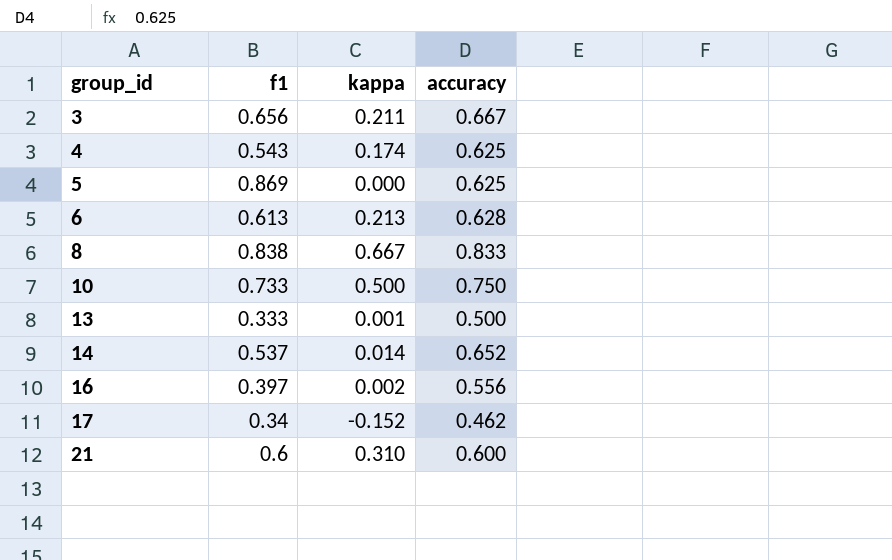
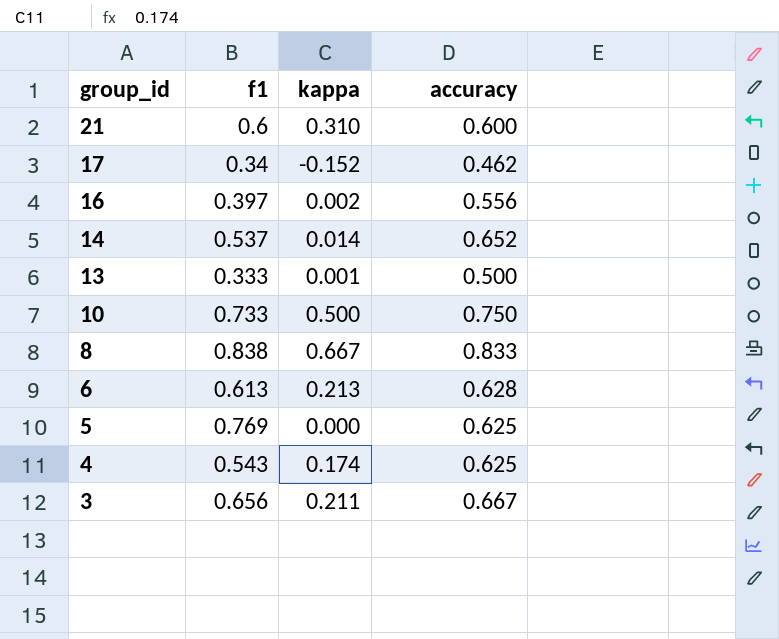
row order: group_id ascending -> group_id descending
5 | f1: 0.869 -> 0.769

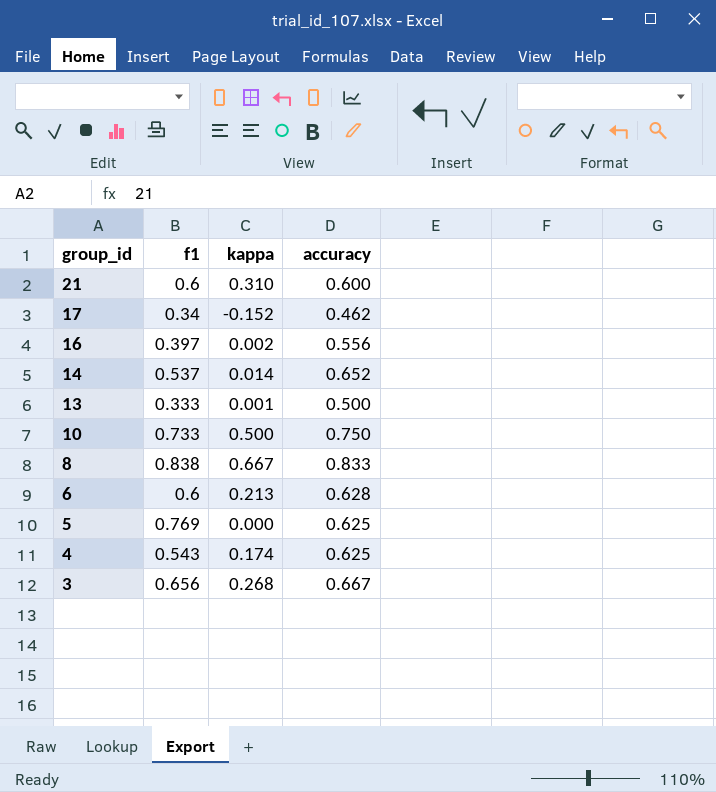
6 | f1: 0.613 -> 0.6
3 | kappa: 0.211 -> 0.268

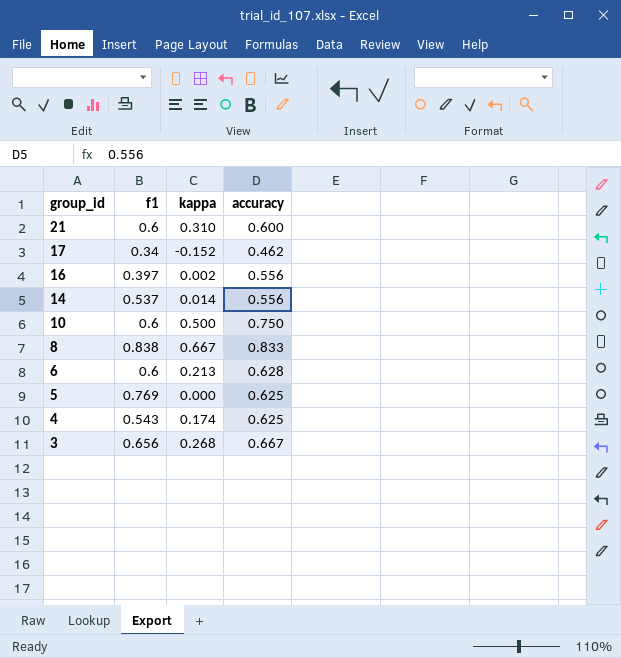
row 13: 0.333 | 0.001 | 0.500 -> none
14 | accuracy: 0.652 -> 0.556
10 | f1: 0.733 -> 0.6

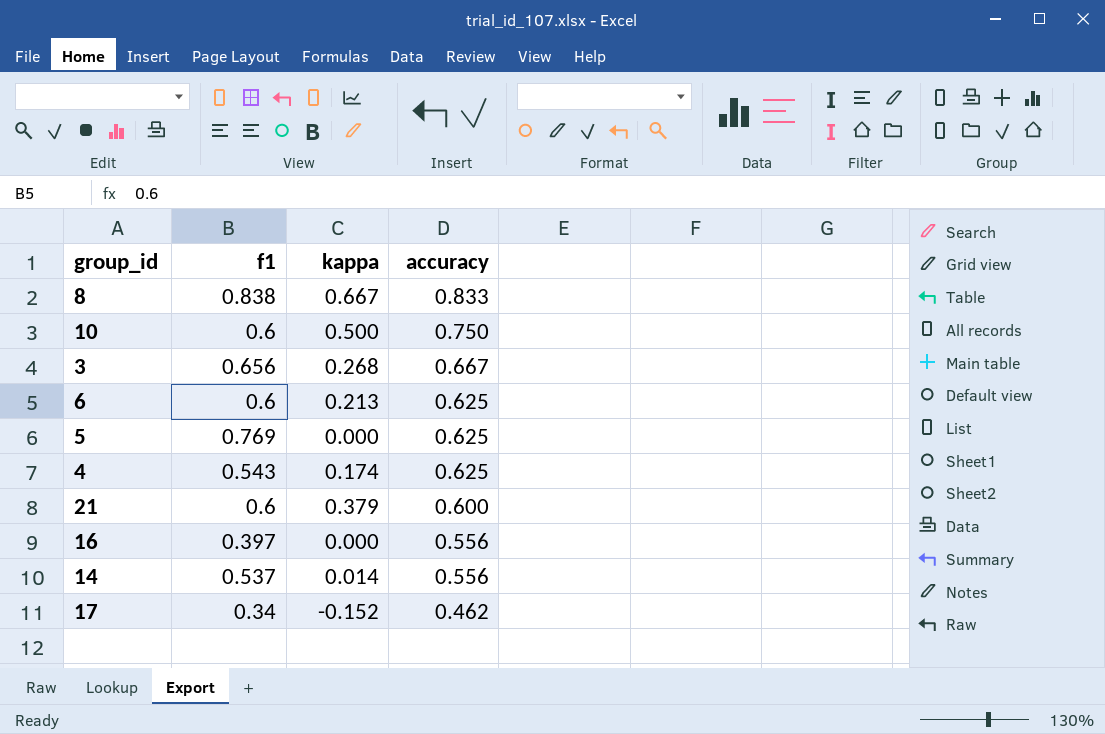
row order: group_id descending -> accuracy descending
6 | accuracy: 0.628 -> 0.625
21 | kappa: 0.310 -> 0.379
16 | kappa: 0.002 -> 0.000

